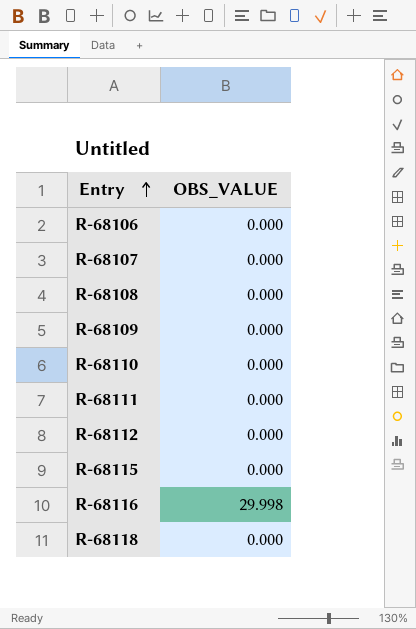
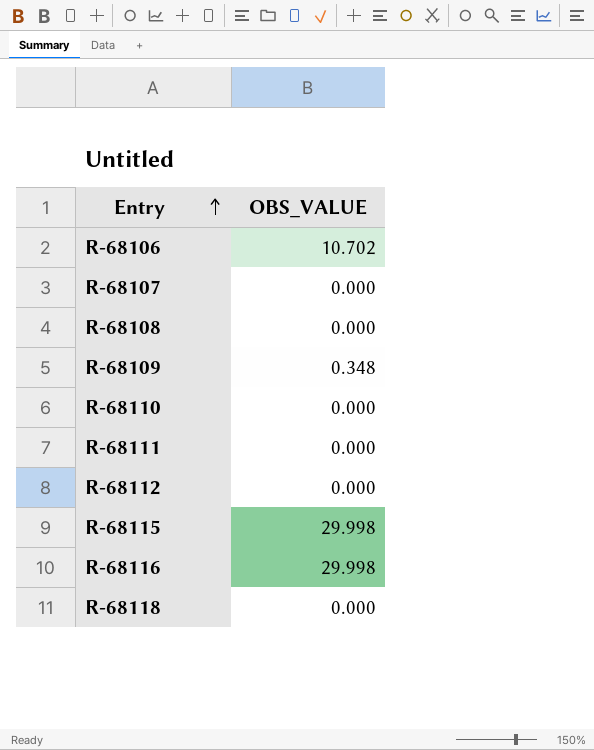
R-68106 | OBS_VALUE: 0.000 -> 10.702
R-68109 | OBS_VALUE: 0.000 -> 0.348
R-68115 | OBS_VALUE: 0.000 -> 29.998

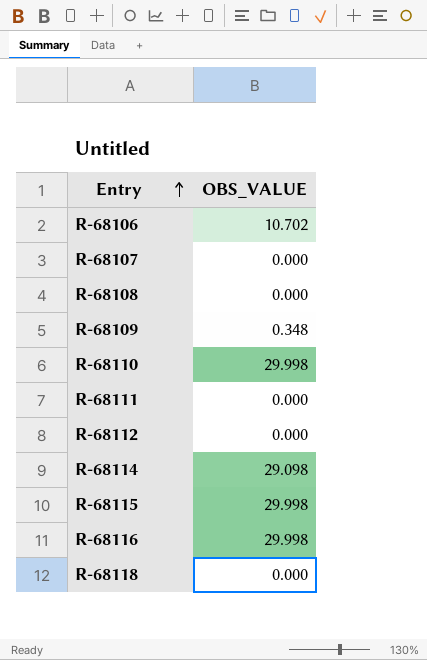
R-68110 | OBS_VALUE: 0.000 -> 29.998
row R-68114: none -> 29.098

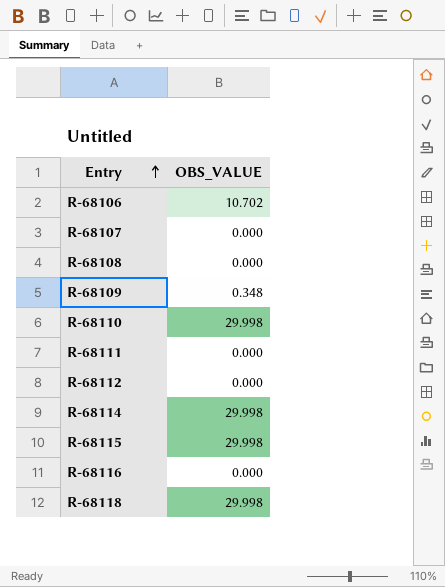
R-68114 | OBS_VALUE: 29.098 -> 29.998
R-68116 | OBS_VALUE: 29.998 -> 0.000
R-68118 | OBS_VALUE: 0.000 -> 29.998

